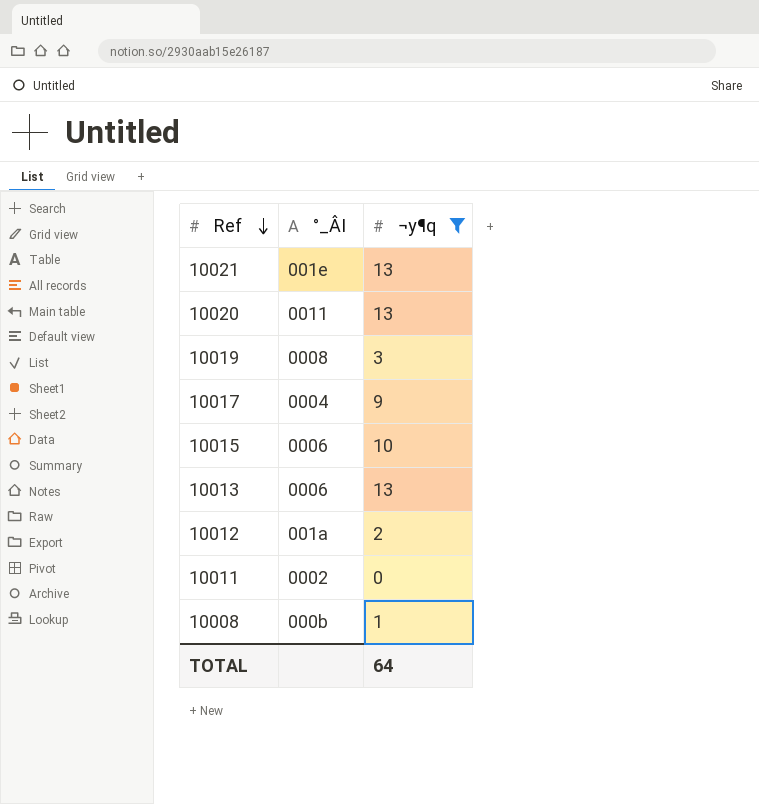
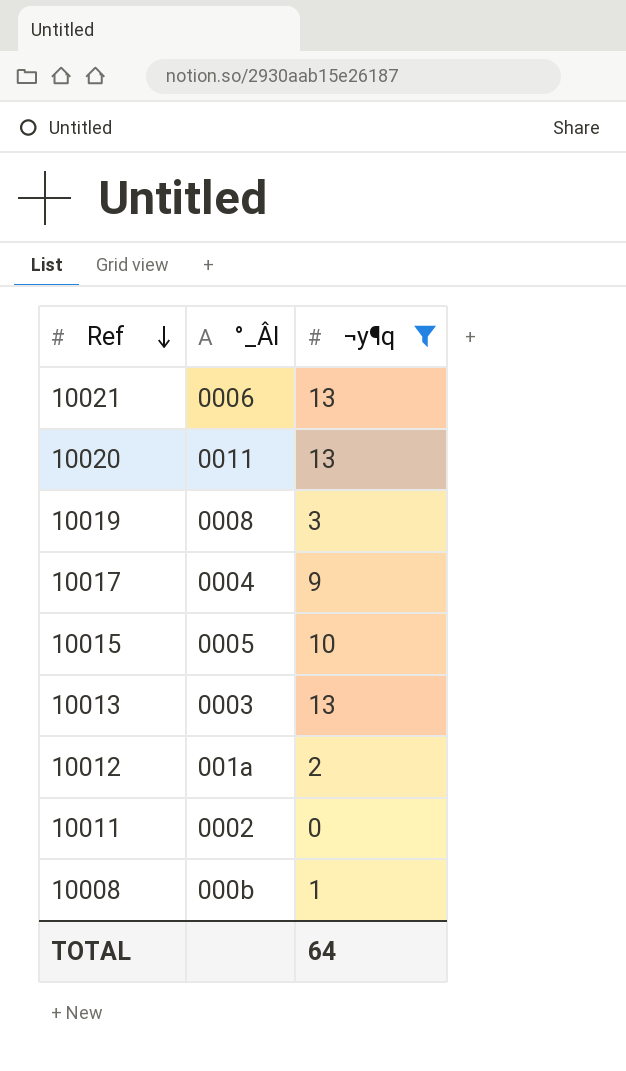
10021 | °_ÂI: 001e -> 0006
10015 | °_ÂI: 0006 -> 0005
10013 | °_ÂI: 0006 -> 0003

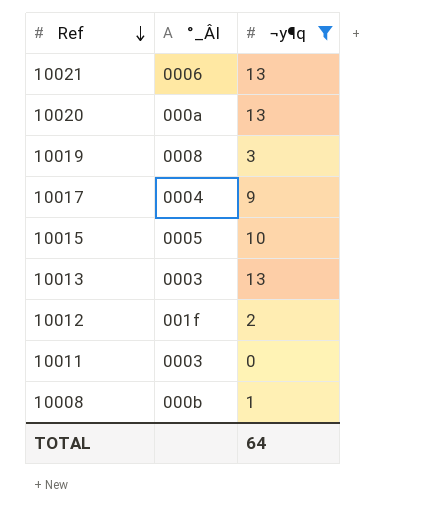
10020 | °_ÂI: 0011 -> 000a
10012 | °_ÂI: 001a -> 001f
10011 | °_ÂI: 0002 -> 0003

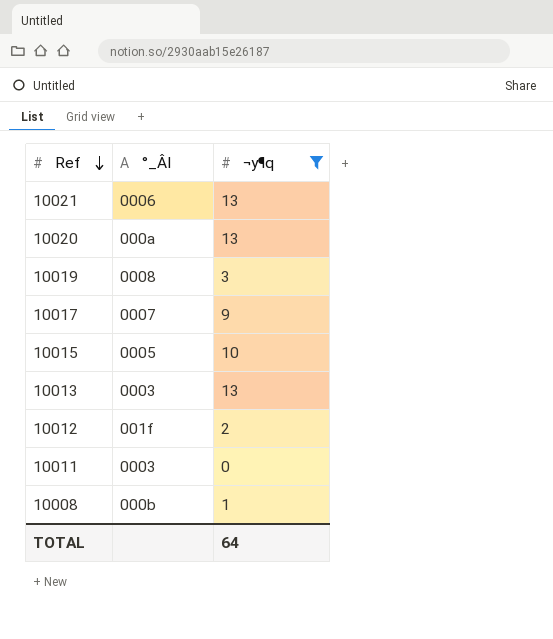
10017 | °_ÂI: 0004 -> 0007

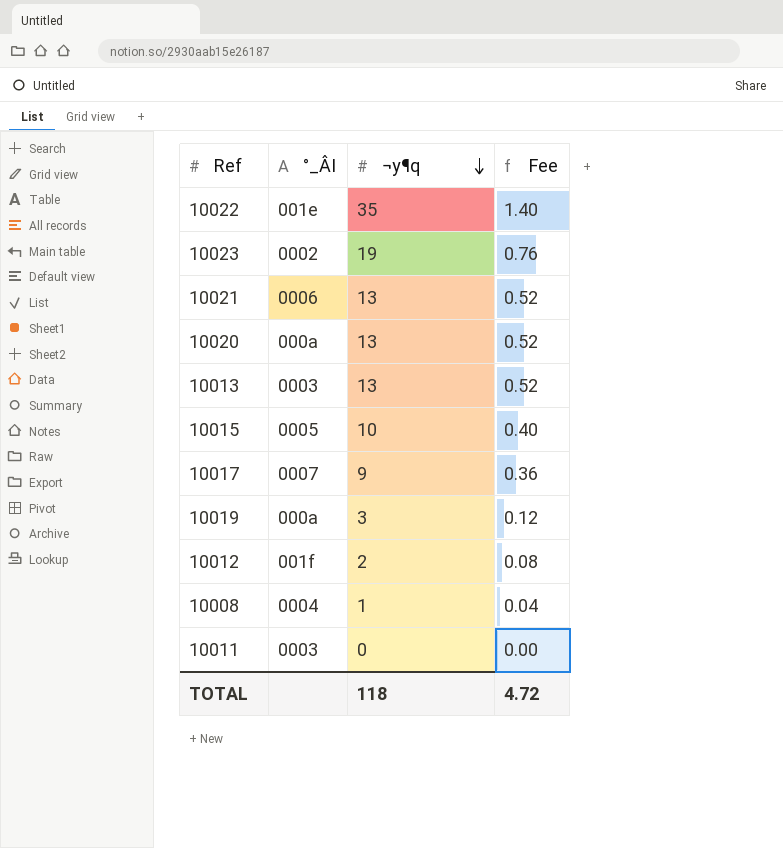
filter: ¬y¶q <= 13 -> none
row order: Ref descending -> ¬y¶q descending
column Fee | formula: none -> [¬y¶q] * 0.04
10019 | °_ÂI: 0008 -> 000a
10008 | °_ÂI: 000b -> 0004
TOTAL | ¬y¶q: 64 -> 118

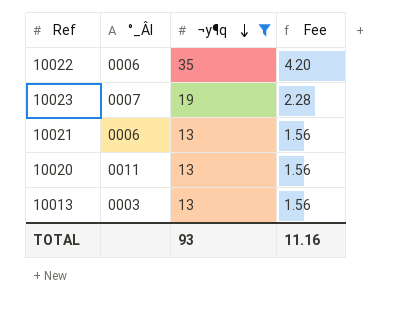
filter: none -> ¬y¶q >= 13
column Fee | formula: [¬y¶q] * 0.04 -> [¬y¶q] * 0.12
10022 | °_ÂI: 001e -> 0006
10023 | °_ÂI: 0002 -> 0007
10020 | °_ÂI: 000a -> 0011
TOTAL | ¬y¶q: 118 -> 93
TOTAL | Fee: 4.72 -> 11.16

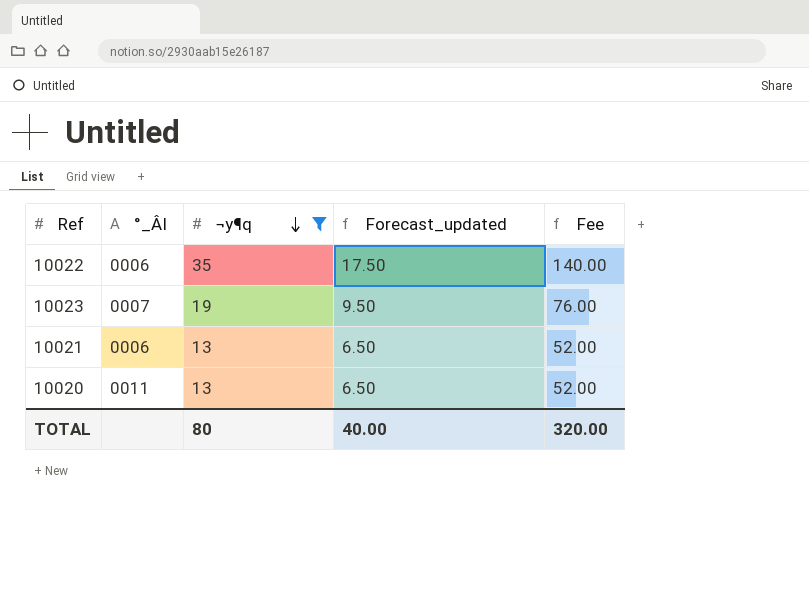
column Forecast_updated | formula: none -> [¬y¶q] * 0.5
column Fee | formula: [¬y¶q] * 0.12 -> [¬y¶q] * 4
row 10013: 0003 | 13 | 1.56 -> none
TOTAL | ¬y¶q: 93 -> 80
TOTAL | Fee: 11.16 -> 320.00

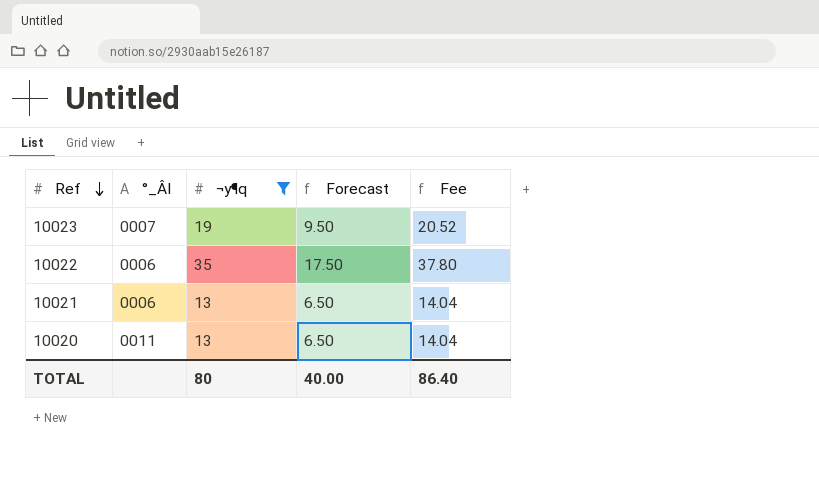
row order: ¬y¶q descending -> Ref descending
column name: Forecast_updated -> Forecast
column Fee | formula: [¬y¶q] * 4 -> [¬y¶q] * 1.08
TOTAL | Fee: 320.00 -> 86.40

